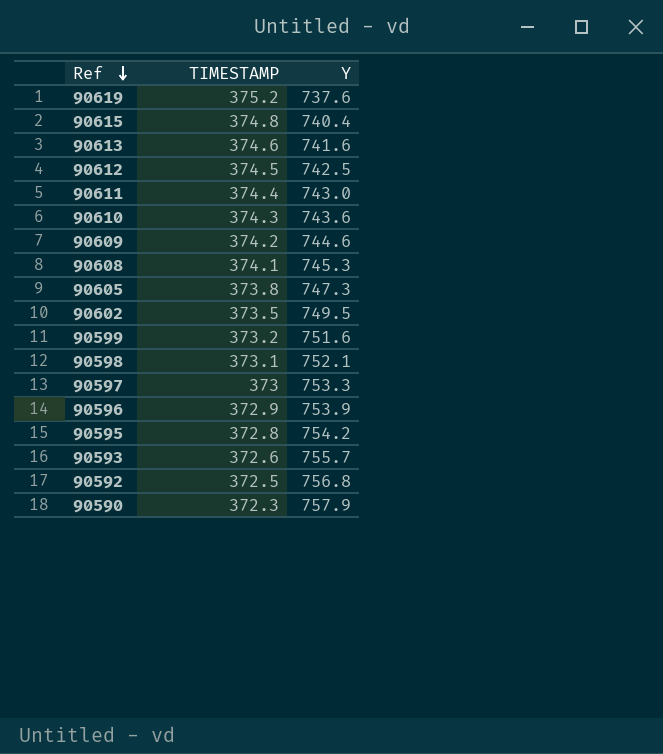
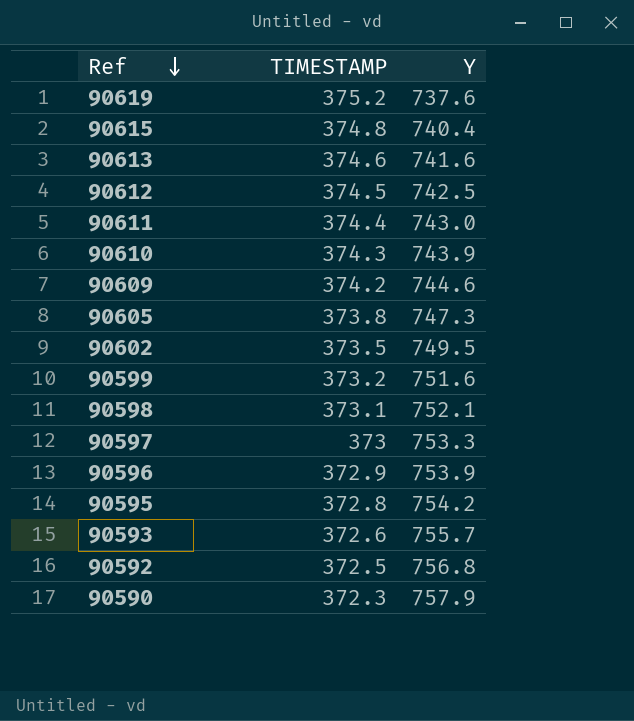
row 90608: 374.1 | 745.3 -> none
90610 | Y: 743.6 -> 743.9

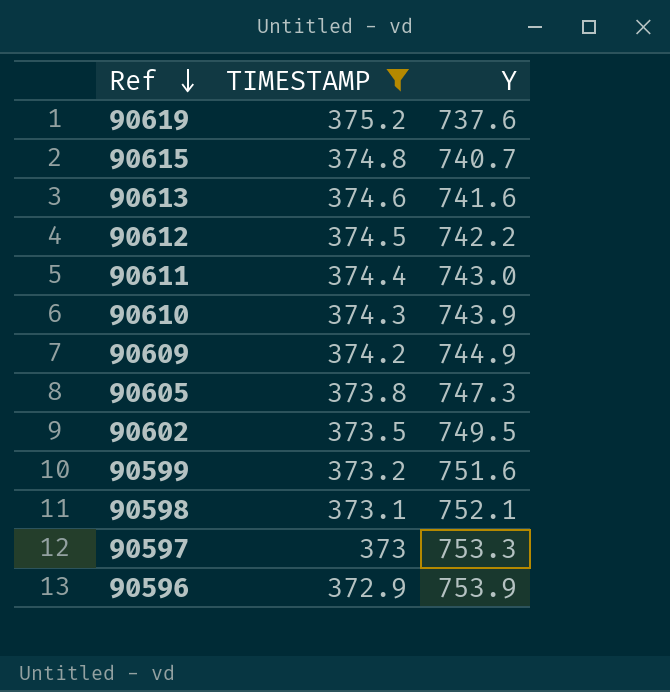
filter: none -> TIMESTAMP >= 372.9
90615 | Y: 740.4 -> 740.7
90612 | Y: 742.5 -> 742.2
90609 | Y: 744.6 -> 744.9

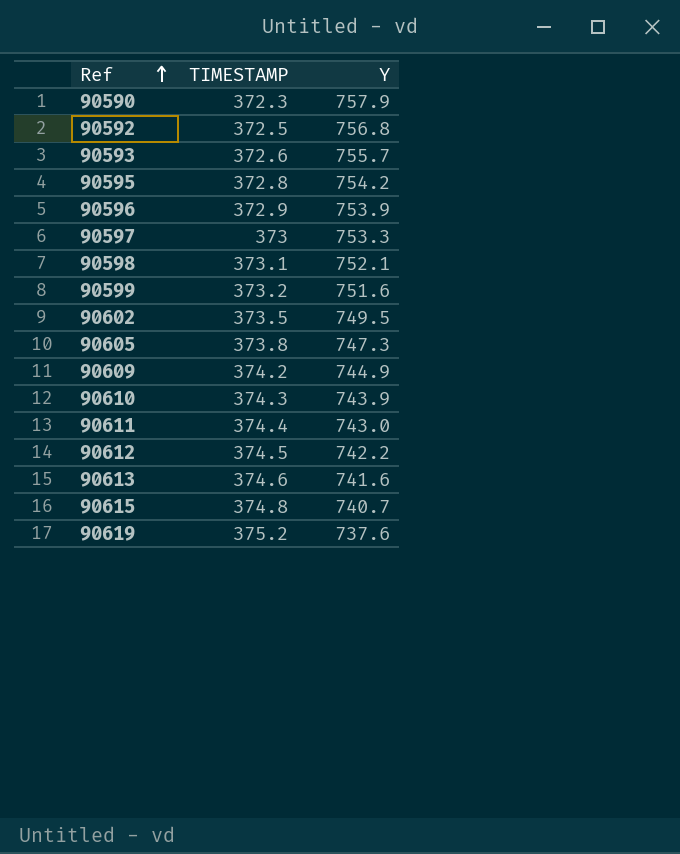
filter: TIMESTAMP >= 372.9 -> none
row order: Ref descending -> Ref ascending

